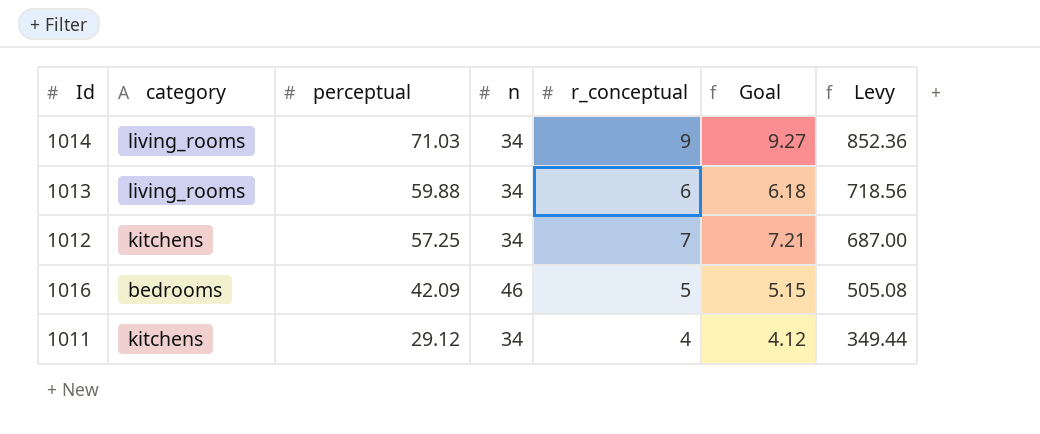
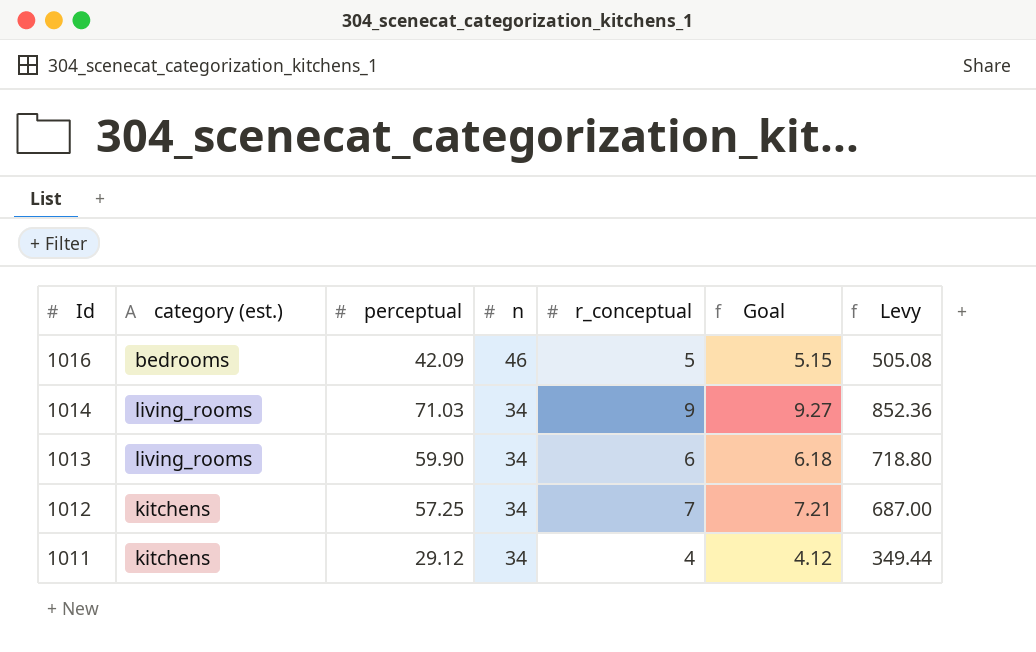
row order: perceptual descending -> Id descending
column name: category -> category (est.)
1013 | perceptual: 59.88 -> 59.90
1013 | Levy: 718.56 -> 718.80

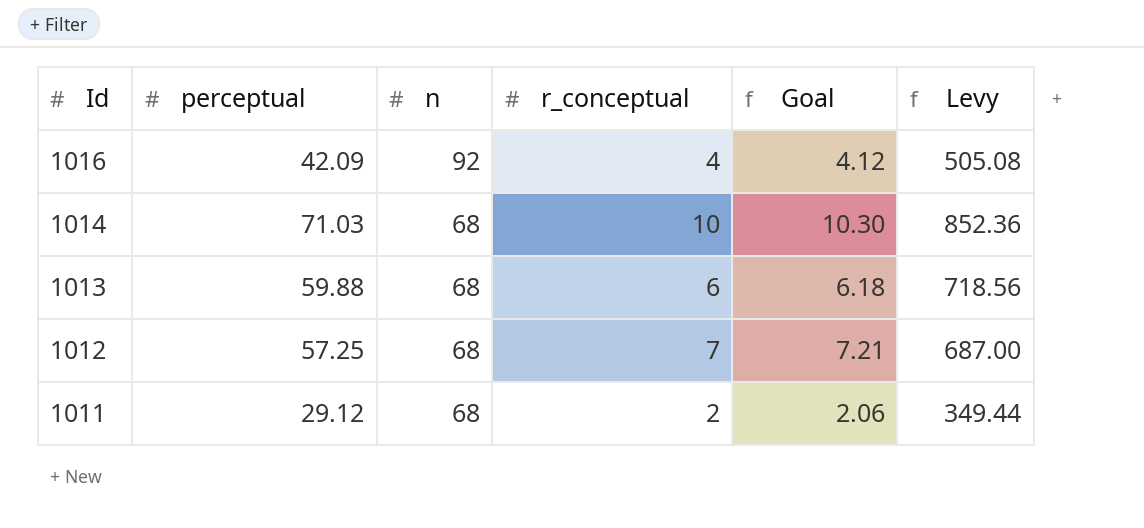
column category (est.) | position: 2 -> none
1016 | n: 46 -> 92
1016 | r_conceptual: 5 -> 4
1016 | Goal: 5.15 -> 4.12
1014 | n: 34 -> 68
1014 | r_conceptual: 9 -> 10
1014 | Goal: 9.27 -> 10.30
1013 | perceptual: 59.90 -> 59.88
1013 | n: 34 -> 68
1013 | Levy: 718.80 -> 718.56
1012 | n: 34 -> 68
1011 | n: 34 -> 68
1011 | r_conceptual: 4 -> 2
1011 | Goal: 4.12 -> 2.06

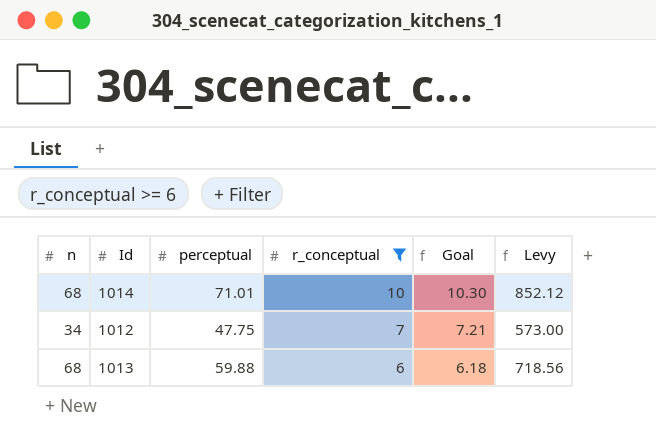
filter: none -> r_conceptual >= 6
row order: Id descending -> r_conceptual descending
column n | position: 3 -> 1
1014 | perceptual: 71.03 -> 71.01
1014 | Levy: 852.36 -> 852.12
1012 | n: 68 -> 34
1012 | perceptual: 57.25 -> 47.75
1012 | Levy: 687.00 -> 573.00

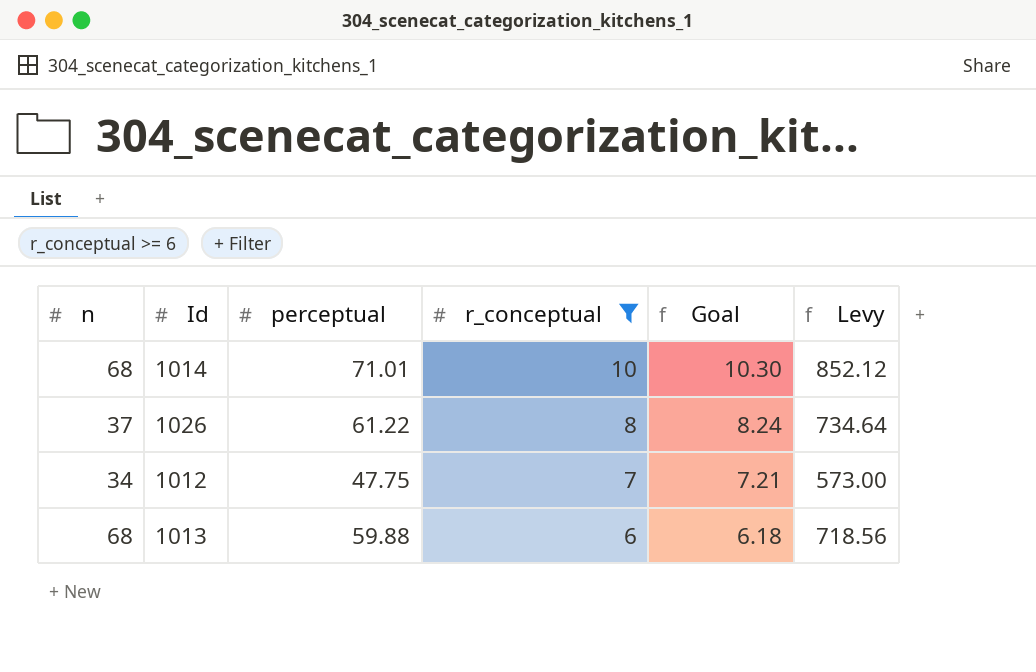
row 1026: none -> 37 | 61.22 | 8 | 8.24 | 734.64

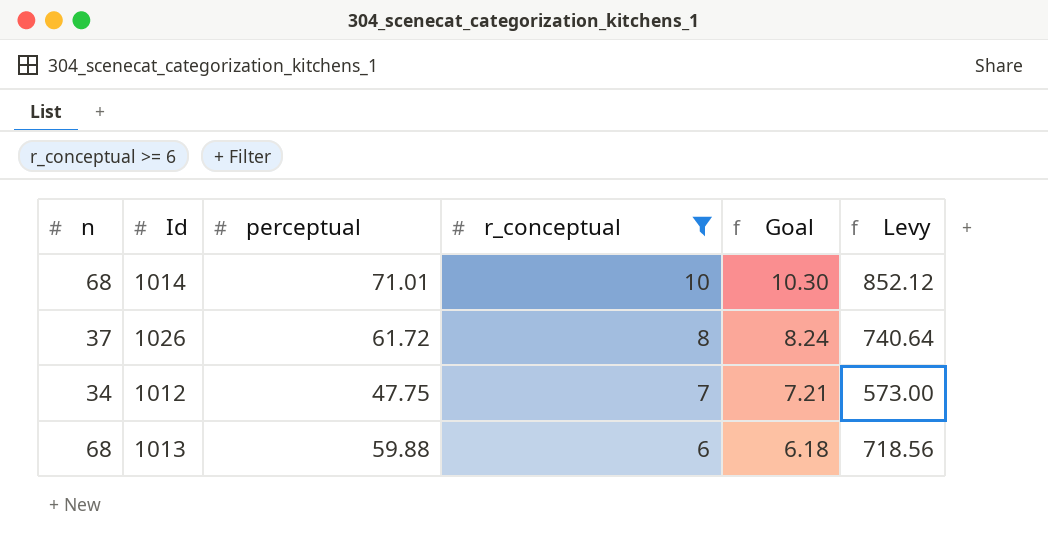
1026 | perceptual: 61.22 -> 61.72
1026 | Levy: 734.64 -> 740.64

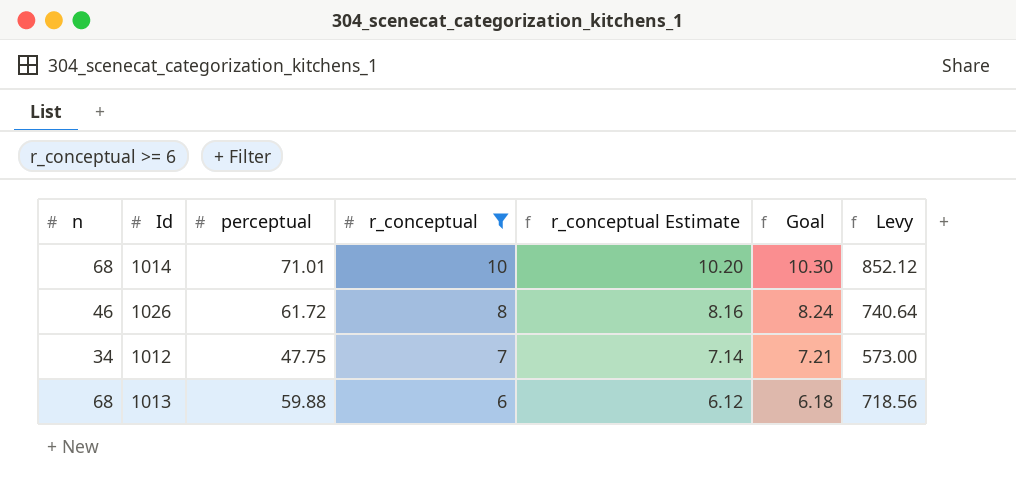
column r_conceptual Estimate | formula: none -> [r_conceptual] * 1.02
1026 | n: 37 -> 46

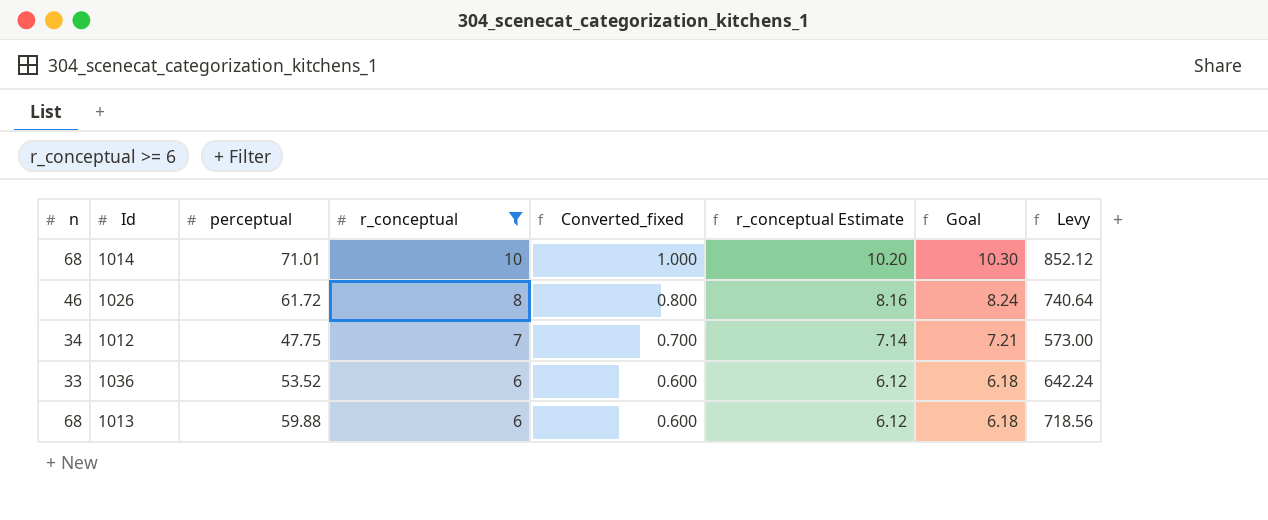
column Converted_fixed | formula: none -> [r_conceptual] * 0.1
row 1036: none -> 33 | 53.52 | 6 | 0.600 | 6.12 | 6.18 | 642.24

